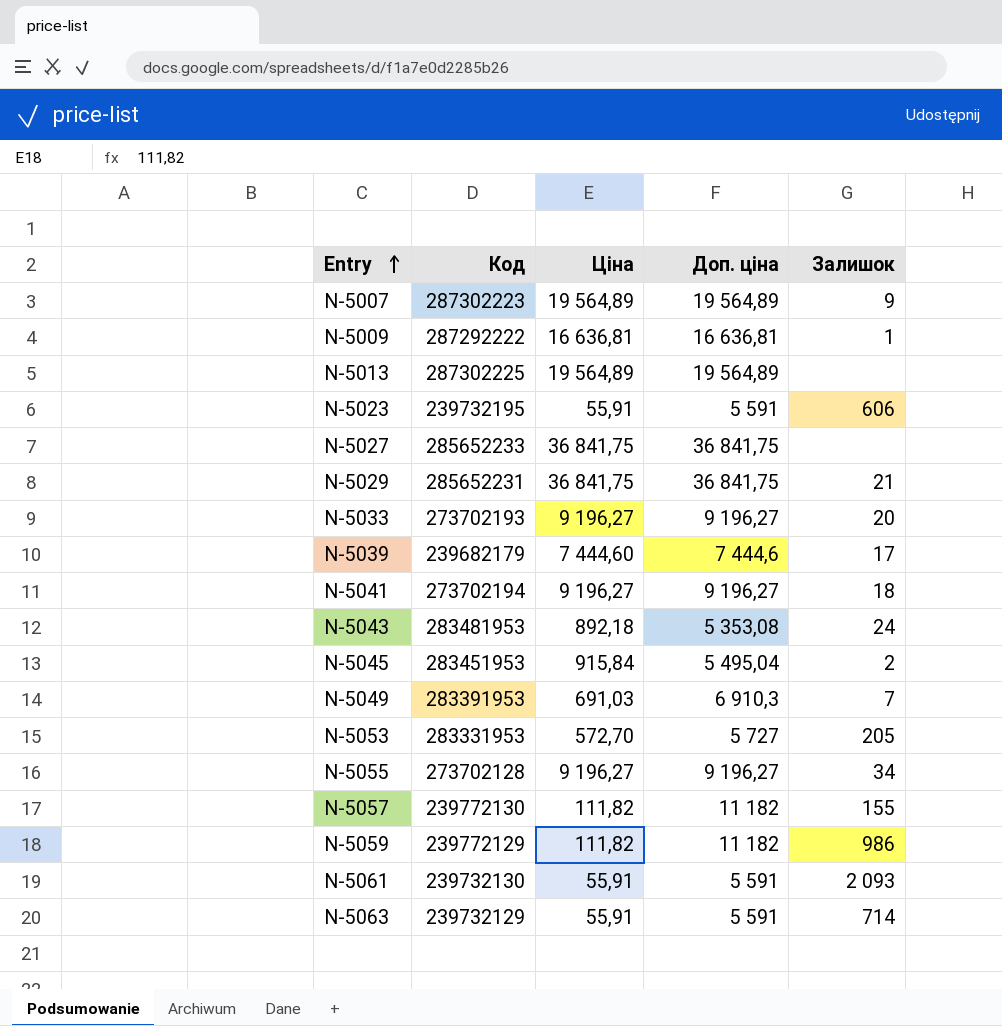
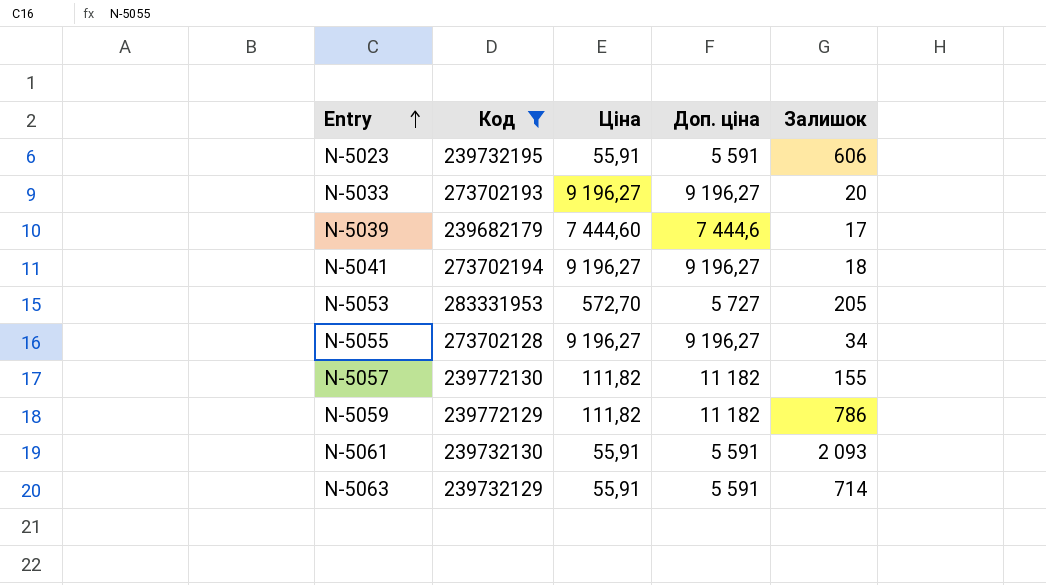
filter: none -> Код <= 283331953
N-5059 | Залишок: 986 -> 786

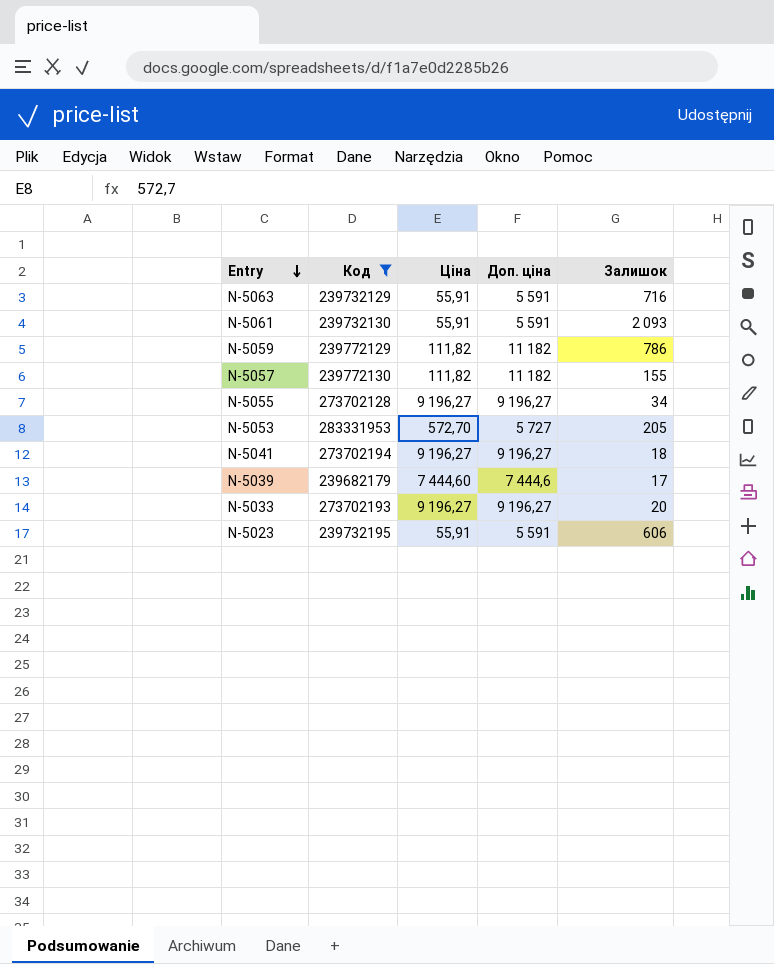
row order: Entry ascending -> Entry descending
N-5063 | Залишок: 714 -> 716

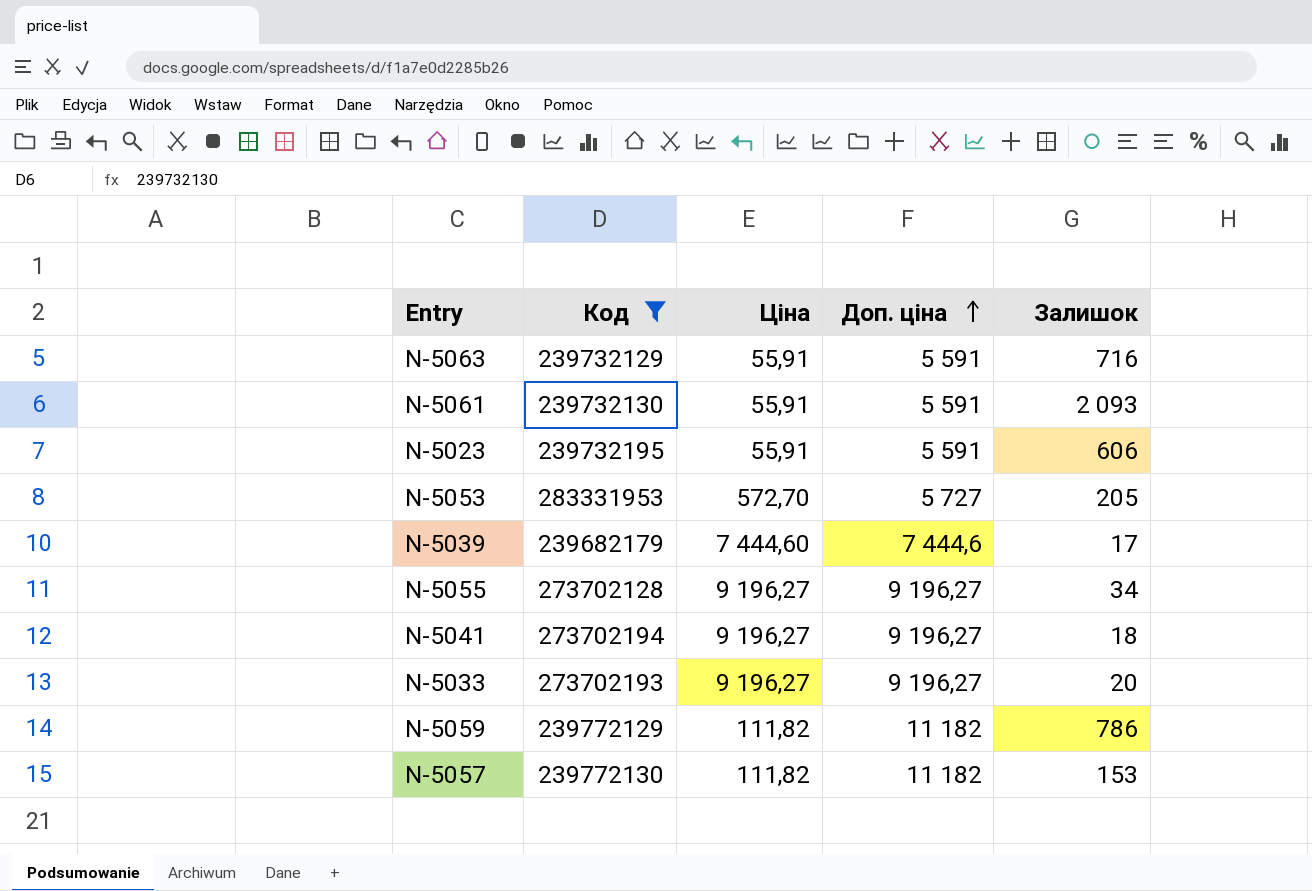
row order: Entry descending -> Доп. ціна ascending
N-5057 | Залишок: 155 -> 153

